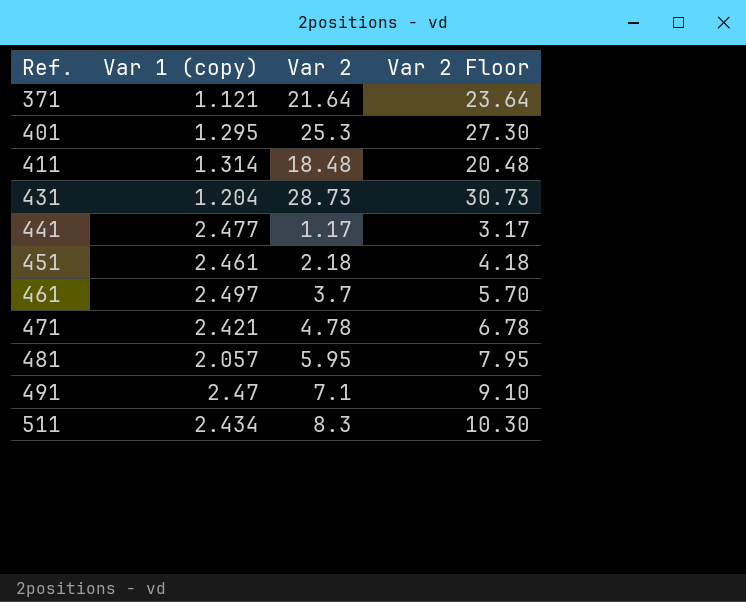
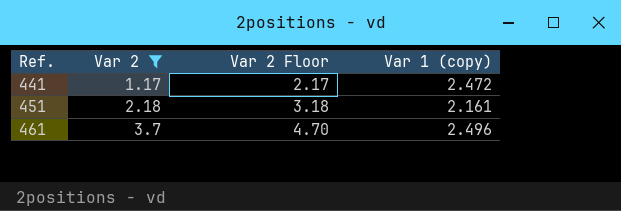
filter: none -> Var 2 <= 3.7
column Var 2 Floor | formula: [Var 2] + 2 -> [Var 2] + 1
column Var 1 (copy) | position: 2 -> 4
441 | Var 1 (copy): 2.477 -> 2.472
451 | Var 1 (copy): 2.461 -> 2.161
461 | Var 1 (copy): 2.497 -> 2.496

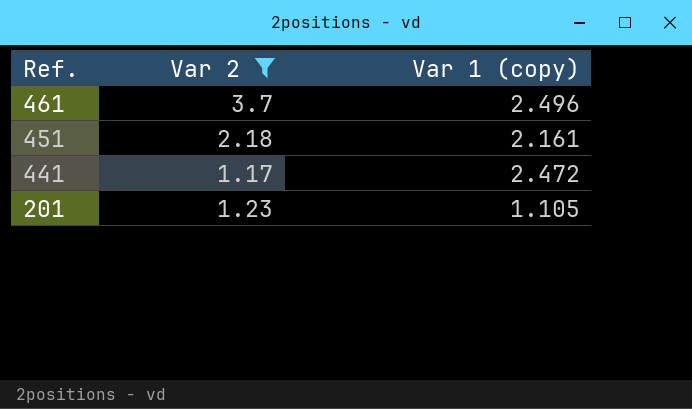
row order: Ref. ascending -> Ref. descending
column Var 2 Floor | formula: [Var 2] + 1 -> none
row 201: none -> 1.23 | 1.105

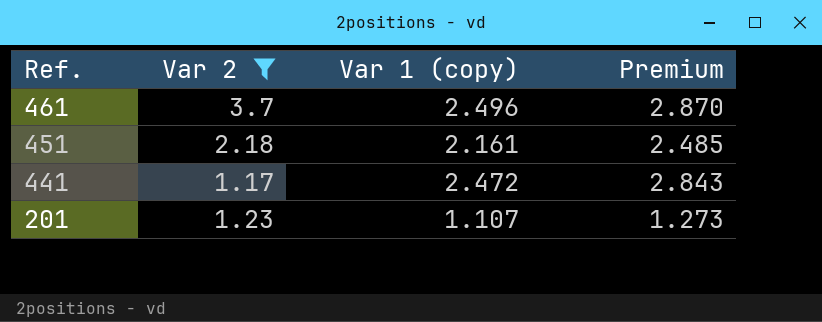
column Premium | formula: none -> [Var 1 (copy)] * 1.15
201 | Var 1 (copy): 1.105 -> 1.107

